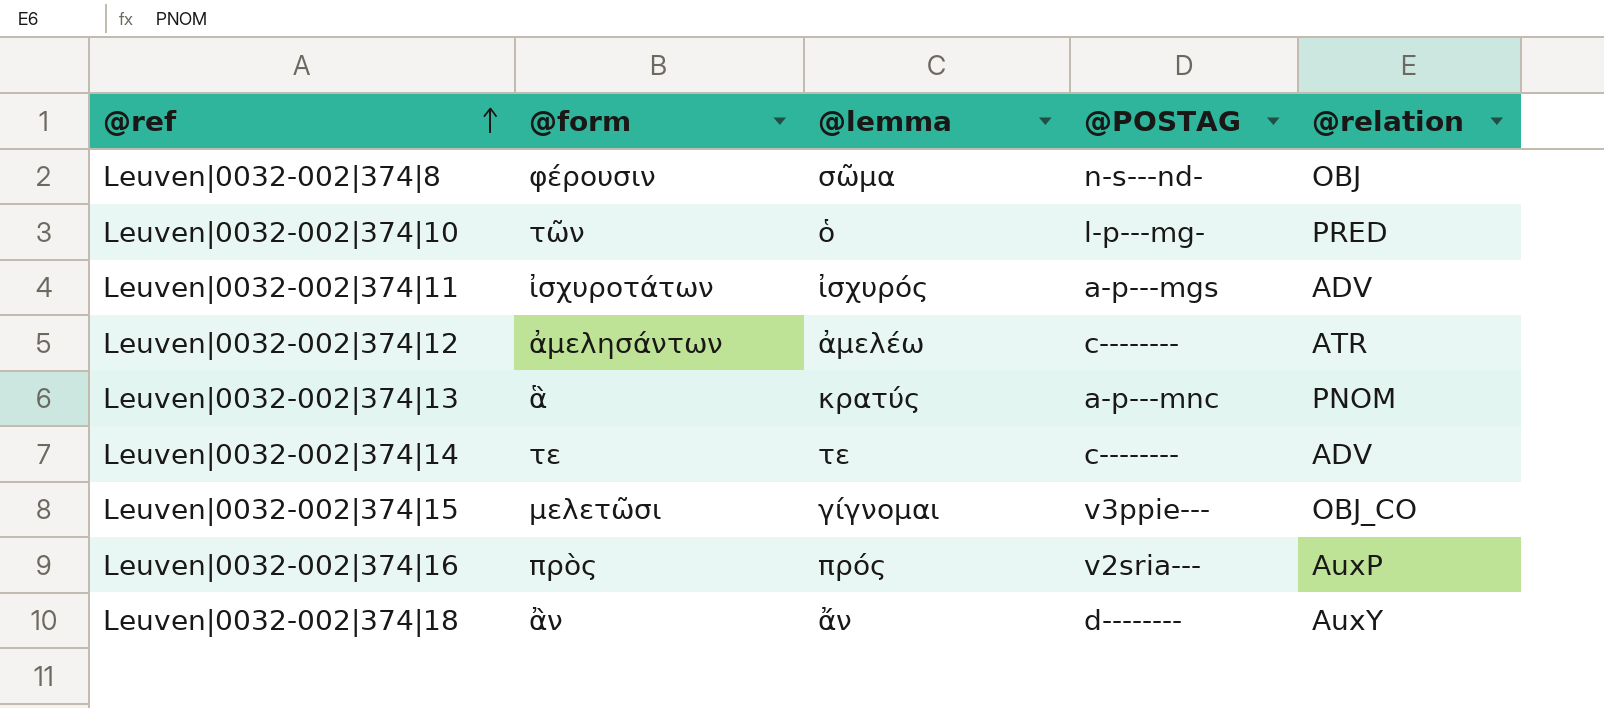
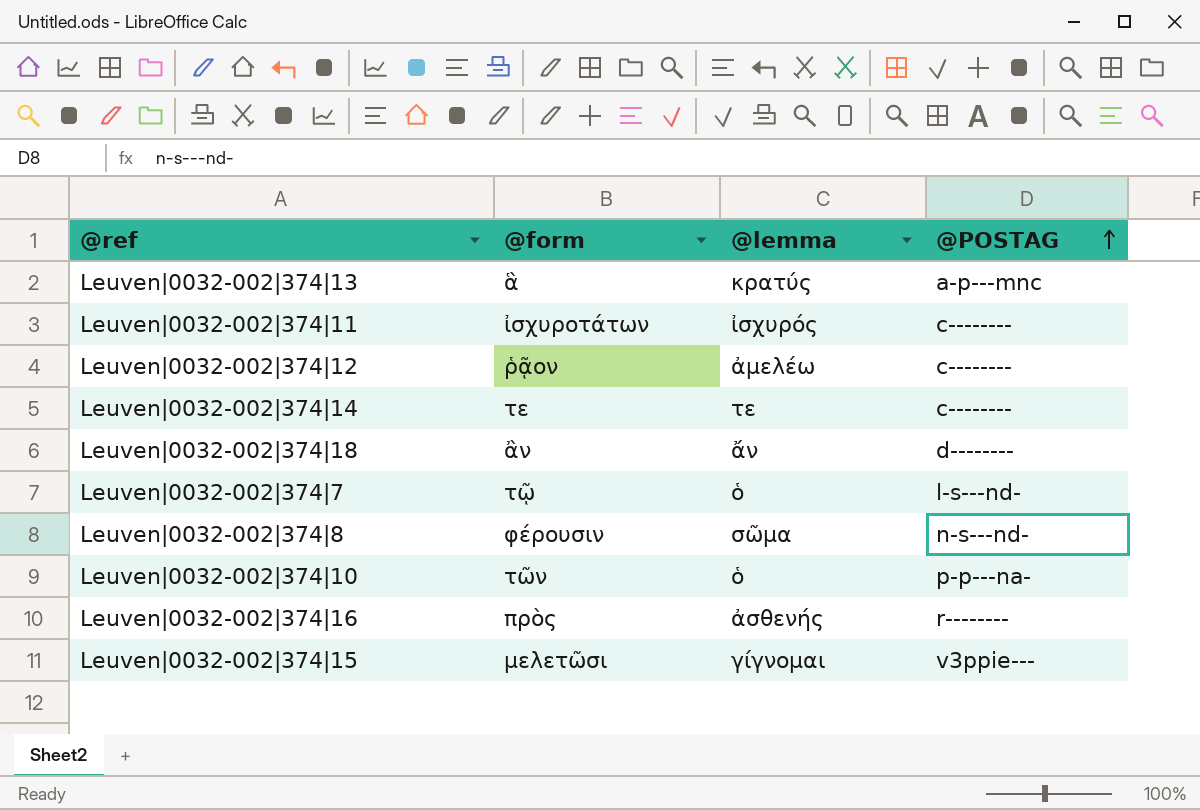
row order: @ref ascending -> @POSTAG ascending
column @relation | position: 5 -> none
Leuven|0032-002|374|11 | @POSTAG: a-p---mgs -> c--------
Leuven|0032-002|374|12 | @form: ἀμελησάντων -> ῥᾷον
row Leuven|0032-002|374|7: none -> τῷ | ὁ | l-s---nd-
Leuven|0032-002|374|10 | @POSTAG: l-p---mg- -> p-p---na-
Leuven|0032-002|374|16 | @lemma: πρός -> ἀσθενής
Leuven|0032-002|374|16 | @POSTAG: v2sria--- -> r--------

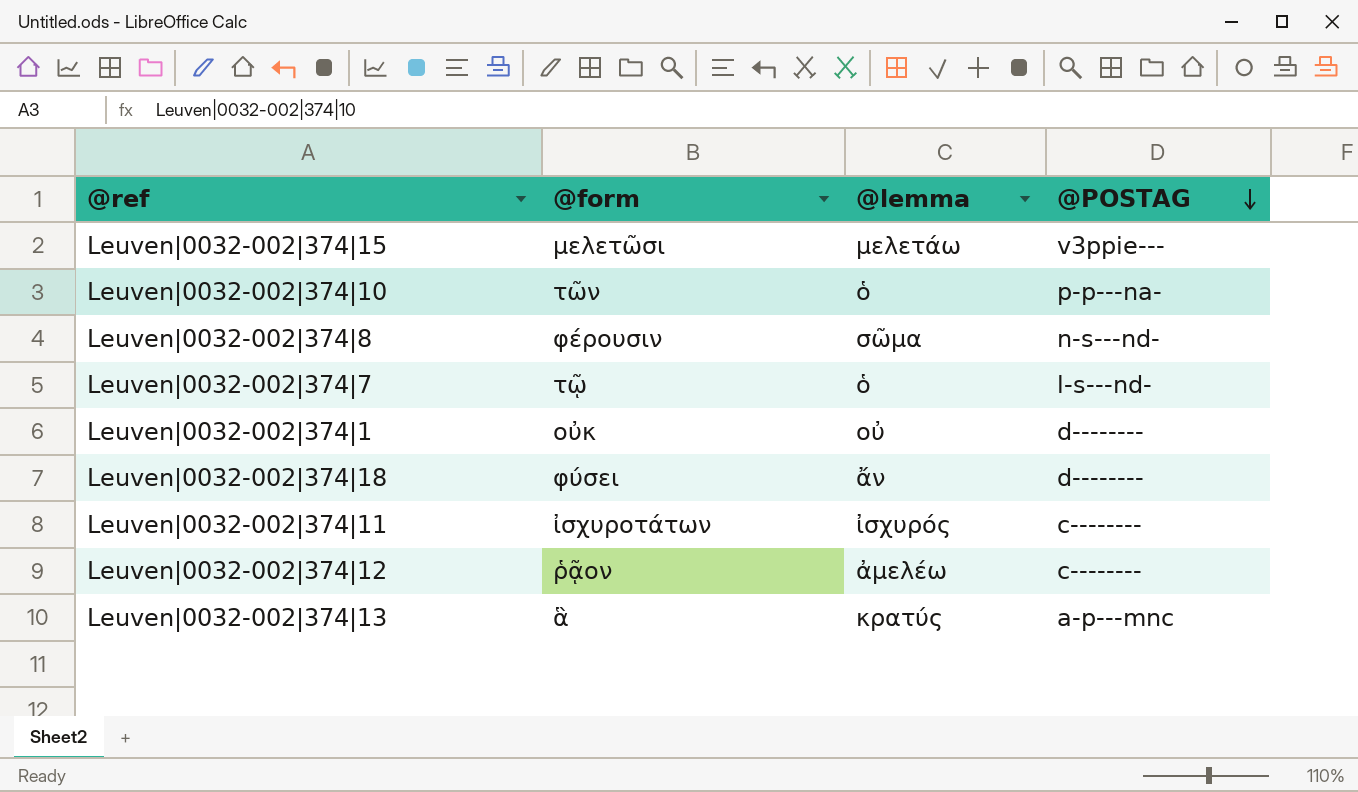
row order: @POSTAG ascending -> @POSTAG descending
row Leuven|0032-002|374|14: τε | τε | c-------- -> none
row Leuven|0032-002|374|16: πρὸς | ἀσθενής | r-------- -> none
Leuven|0032-002|374|15 | @lemma: γίγνομαι -> μελετάω
row Leuven|0032-002|374|1: none -> οὐκ | οὐ | d--------
Leuven|0032-002|374|18 | @form: ἂν -> φύσει

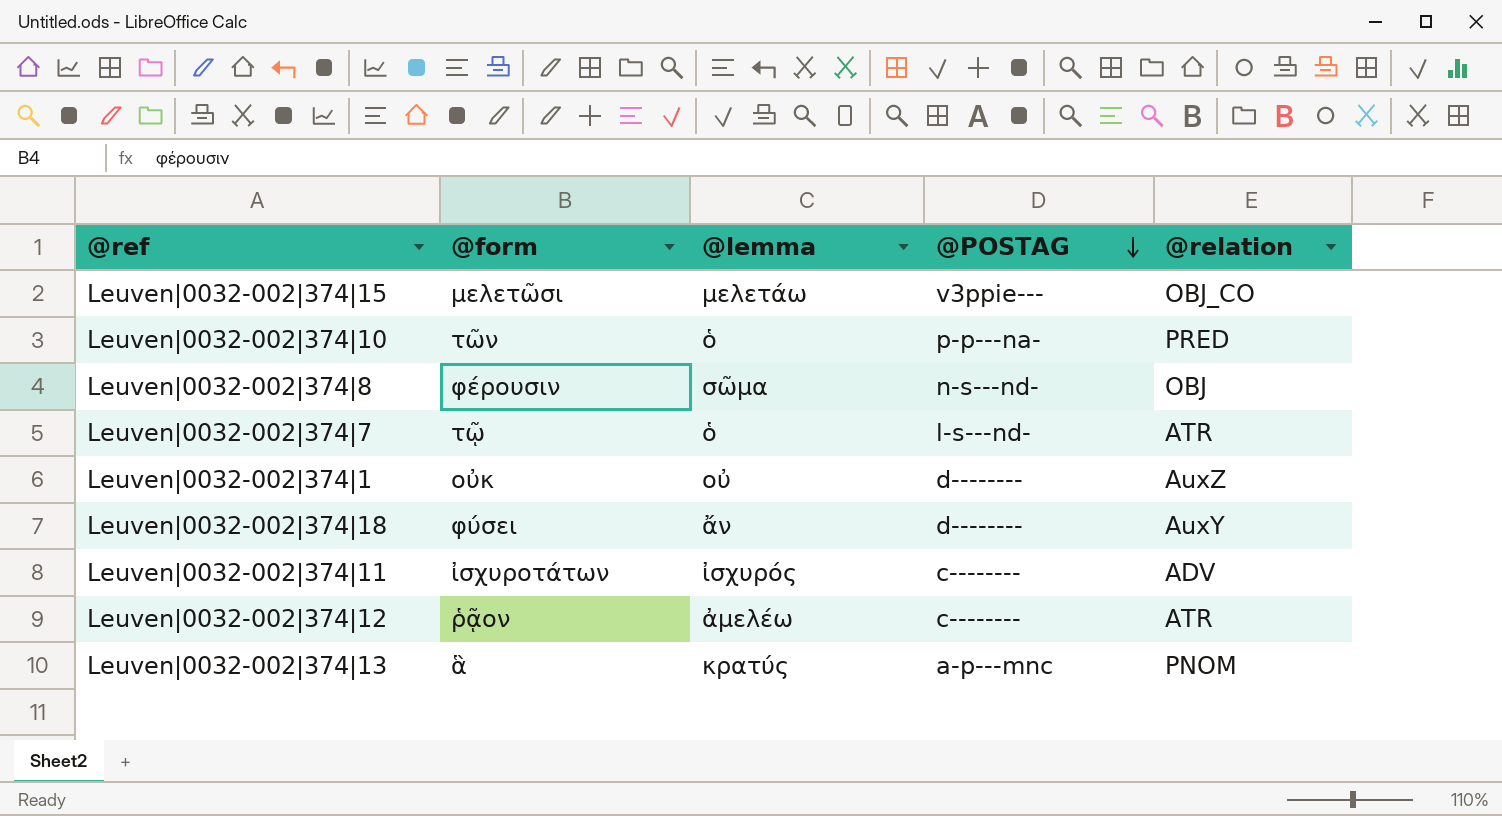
column @relation | position: none -> 5

